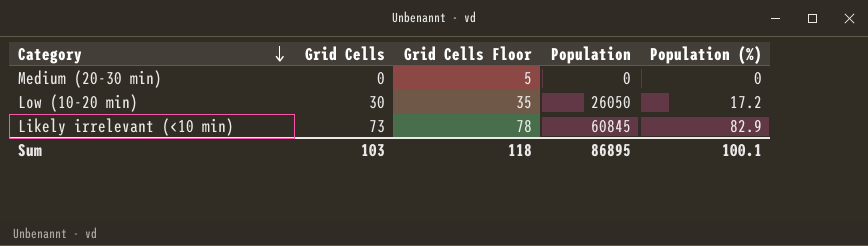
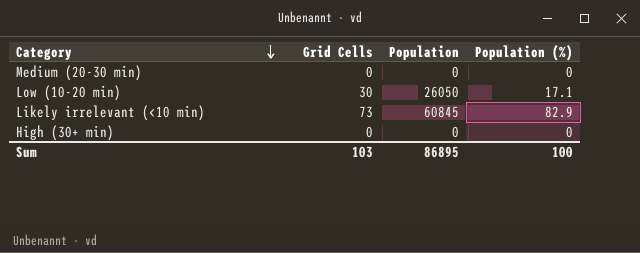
column Grid Cells Floor | formula: [Grid Cells] + 5 -> none
Low (10-20 min) | Population (%): 17.2 -> 17.1
row High (30+ min): none -> 0 | 0 | 0
Sum | Population (%): 100.1 -> 100

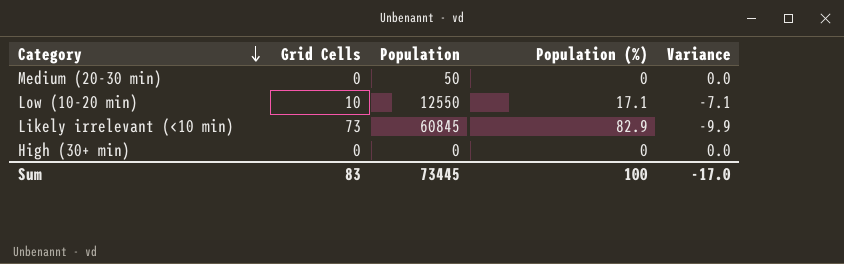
column Variance | formula: none -> [Grid Cells] - [Population (%)]
Medium (20-30 min) | Population: 0 -> 50
Low (10-20 min) | Grid Cells: 30 -> 10
Low (10-20 min) | Population: 26050 -> 12550
Sum | Grid Cells: 103 -> 83
Sum | Population: 86895 -> 73445

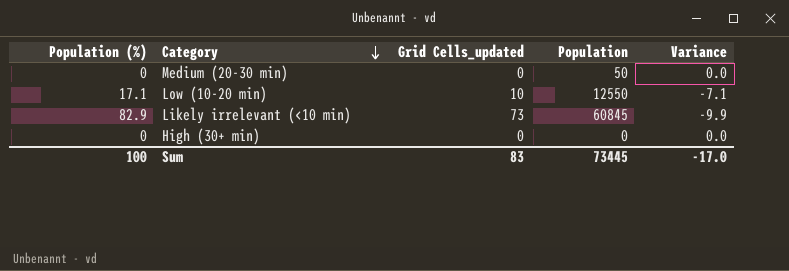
column Population (%) | position: 4 -> 1
column name: Grid Cells -> Grid Cells_updated

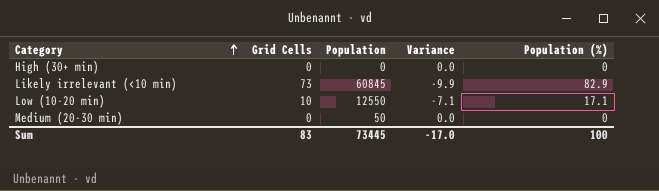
row order: Category descending -> Category ascending
column name: Grid Cells_updated -> Grid Cells
column Population (%) | position: 1 -> 5

